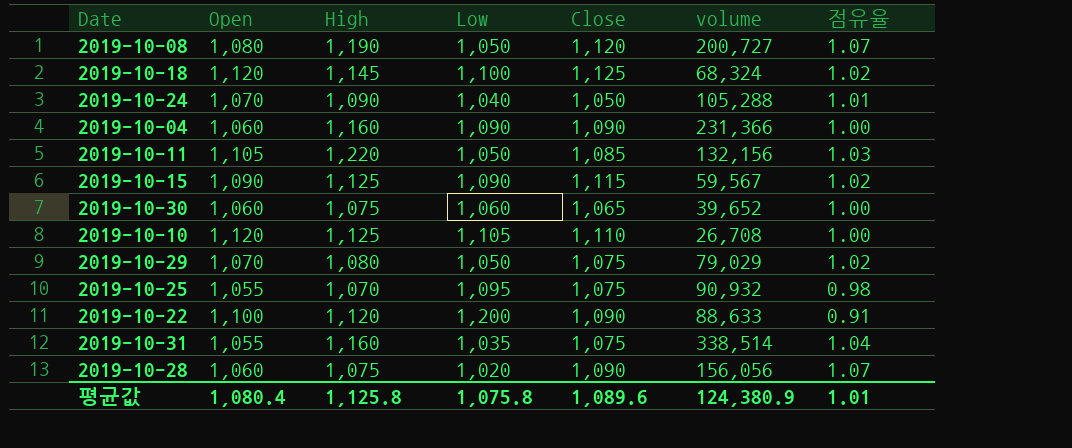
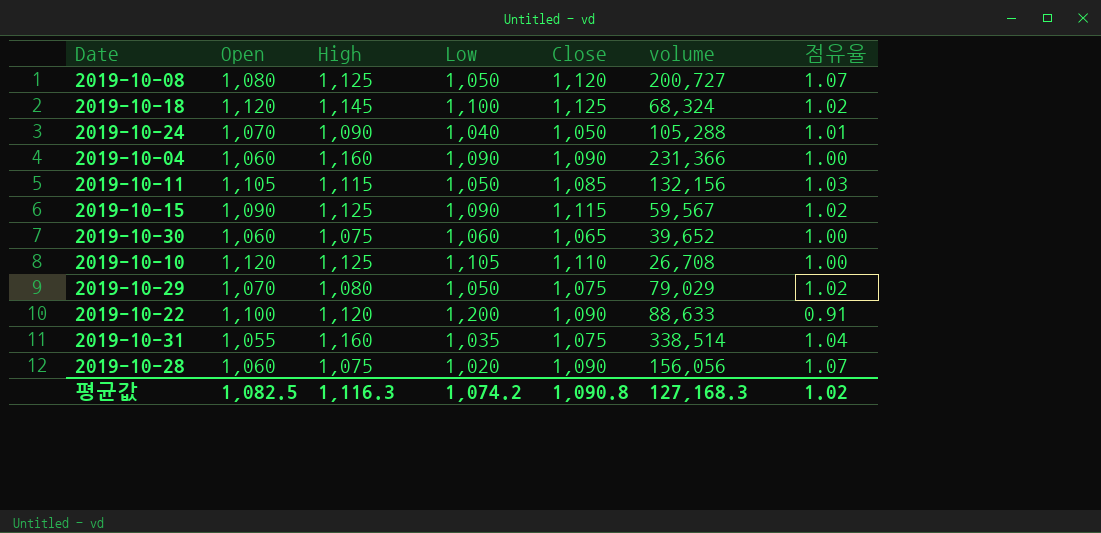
row 2019-10-25: 1,055 | 1,070 | 1,095 | 1,075 | 90,932 | 0.98 -> none
2019-10-08 | High: 1,190 -> 1,125
2019-10-11 | High: 1,220 -> 1,115
평균값 | Open: 1,080.4 -> 1,082.5
평균값 | High: 1,125.8 -> 1,116.3
평균값 | Low: 1,075.8 -> 1,074.2
평균값 | Close: 1,089.6 -> 1,090.8
평균값 | volume: 124,380.9 -> 127,168.3
평균값 | 점유율: 1.01 -> 1.02

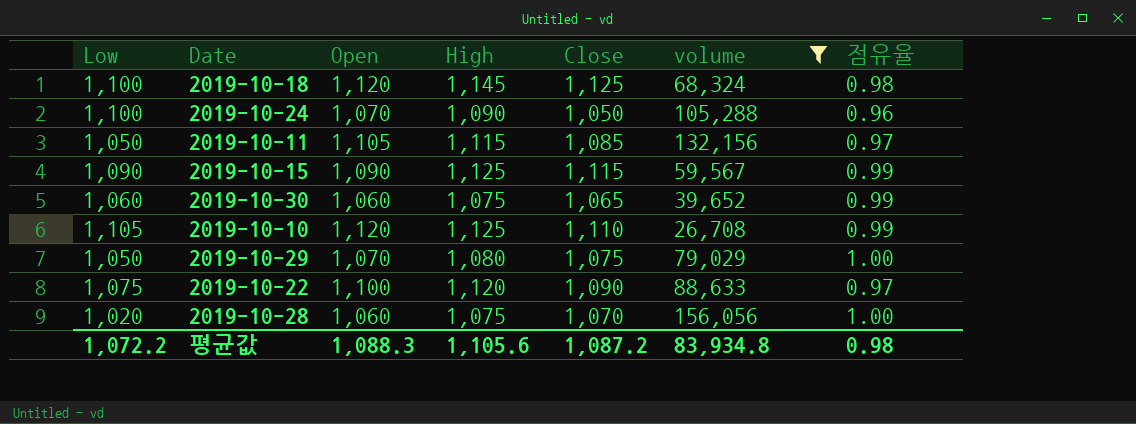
filter: none -> volume <= 156,056
column Low | position: 4 -> 1
column 점유율 | formula: [Close] / [Low] -> [Close] / [High]
2019-10-24 | Low: 1,040 -> 1,100
2019-10-22 | Low: 1,200 -> 1,075
2019-10-28 | Close: 1,090 -> 1,070
평균값 | Low: 1,074.2 -> 1,072.2
평균값 | Open: 1,082.5 -> 1,088.3
평균값 | High: 1,116.3 -> 1,105.6
평균값 | Close: 1,090.8 -> 1,087.2
평균값 | volume: 127,168.3 -> 83,934.8
평균값 | 점유율: 1.02 -> 0.98

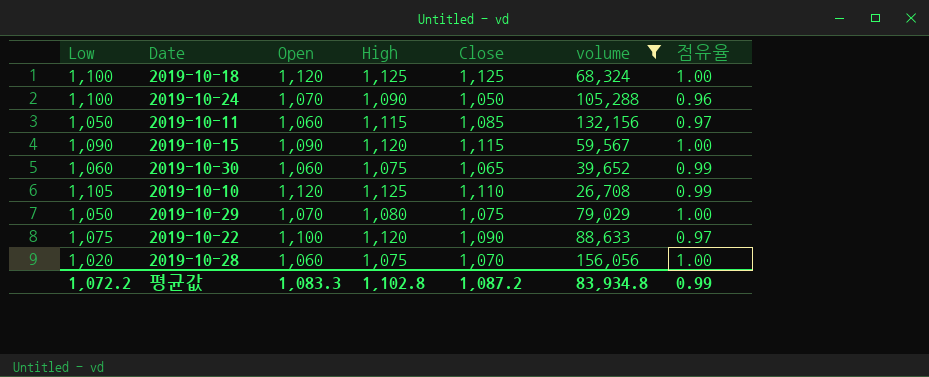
2019-10-18 | High: 1,145 -> 1,125
2019-10-18 | 점유율: 0.98 -> 1.00
2019-10-11 | Open: 1,105 -> 1,060
2019-10-15 | High: 1,125 -> 1,120
2019-10-15 | 점유율: 0.99 -> 1.00
평균값 | Open: 1,088.3 -> 1,083.3
평균값 | High: 1,105.6 -> 1,102.8
평균값 | 점유율: 0.98 -> 0.99

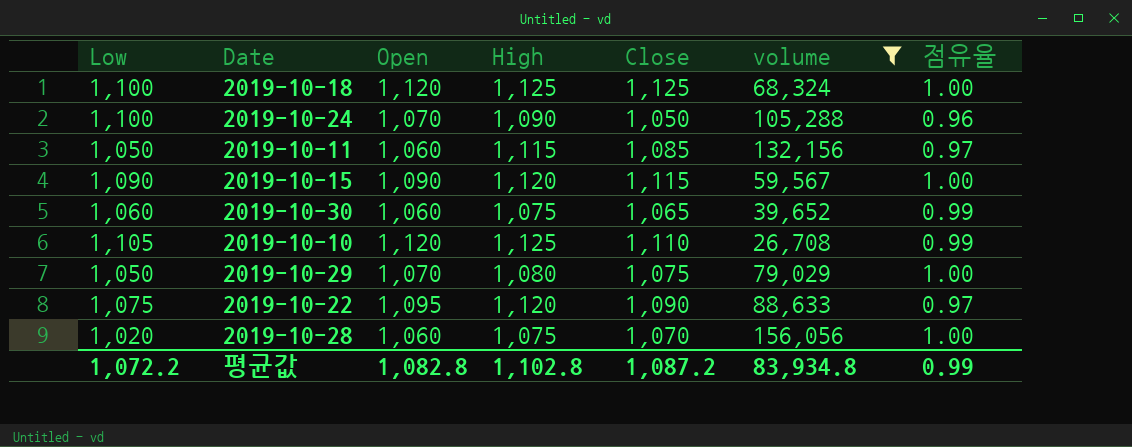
2019-10-22 | Open: 1,100 -> 1,095
평균값 | Open: 1,083.3 -> 1,082.8

